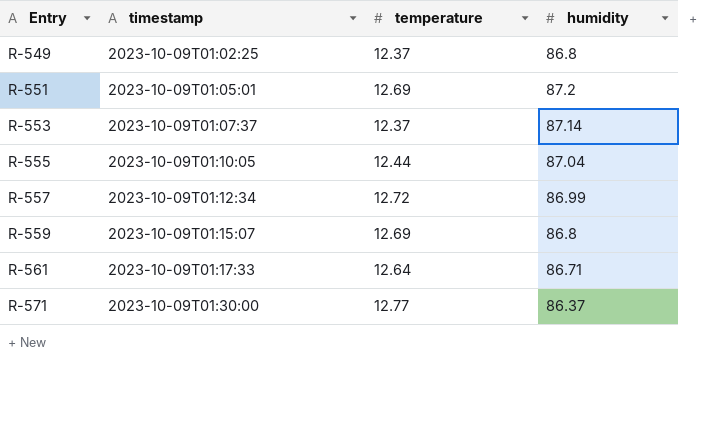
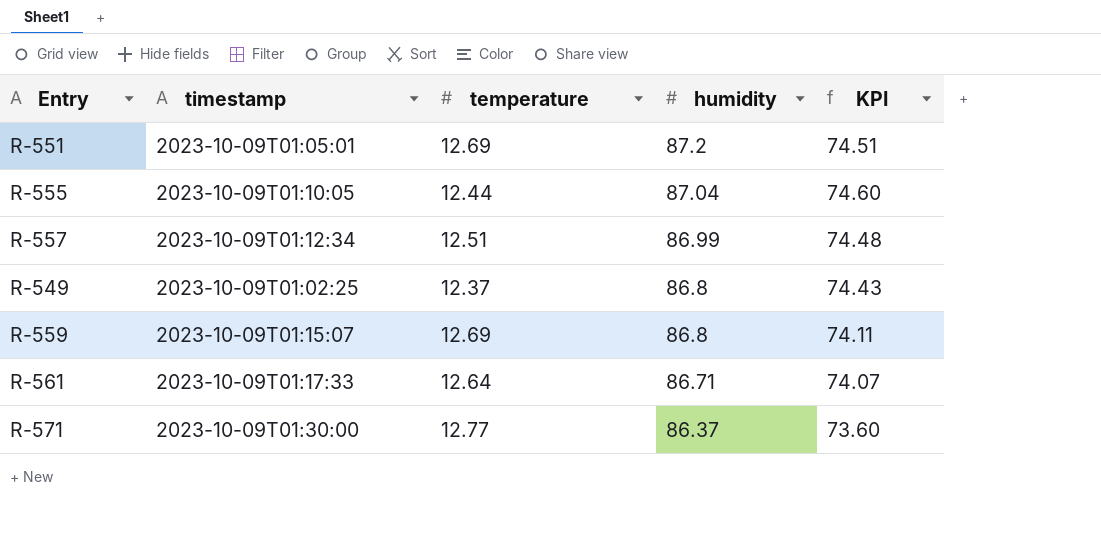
row order: Entry ascending -> humidity descending
column KPI | formula: none -> [humidity] - [temperature]
row R-553: 2023-10-09T01:07:37 | 12.37 | 87.14 -> none
R-557 | temperature: 12.72 -> 12.51

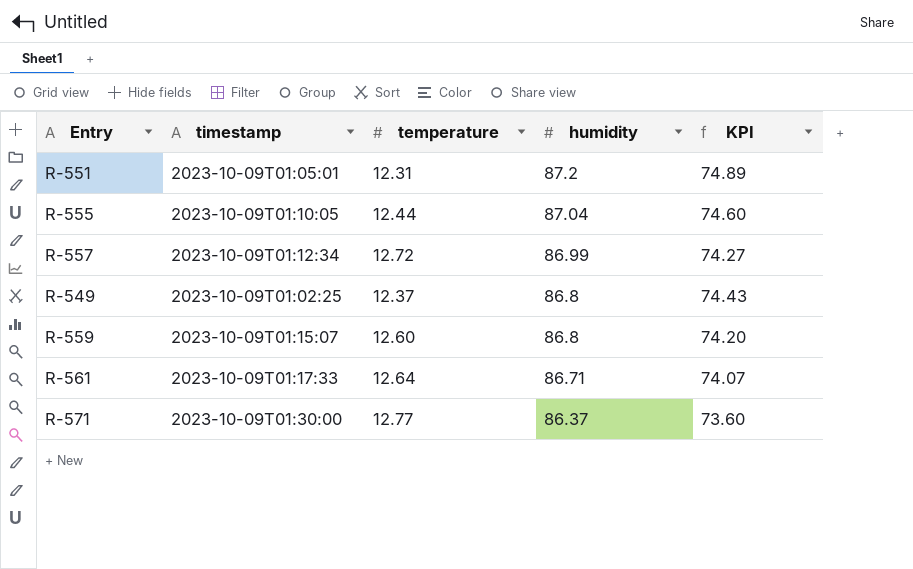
R-551 | temperature: 12.69 -> 12.31
R-551 | KPI: 74.51 -> 74.89
R-557 | temperature: 12.51 -> 12.72
R-557 | KPI: 74.48 -> 74.27
R-559 | temperature: 12.69 -> 12.60
R-559 | KPI: 74.11 -> 74.20

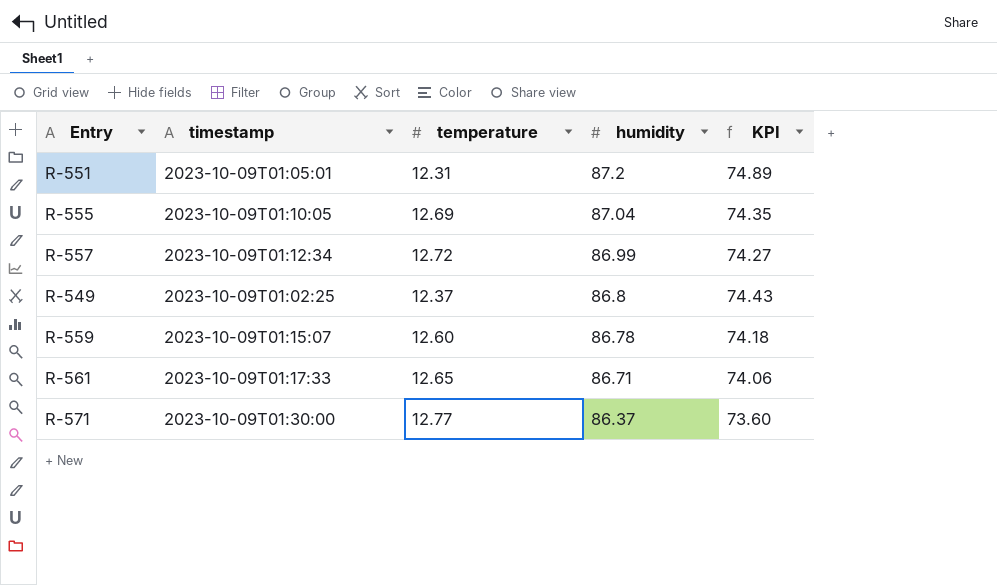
R-555 | temperature: 12.44 -> 12.69
R-555 | KPI: 74.60 -> 74.35
R-559 | humidity: 86.8 -> 86.78
R-559 | KPI: 74.20 -> 74.18
R-561 | temperature: 12.64 -> 12.65
R-561 | KPI: 74.07 -> 74.06

